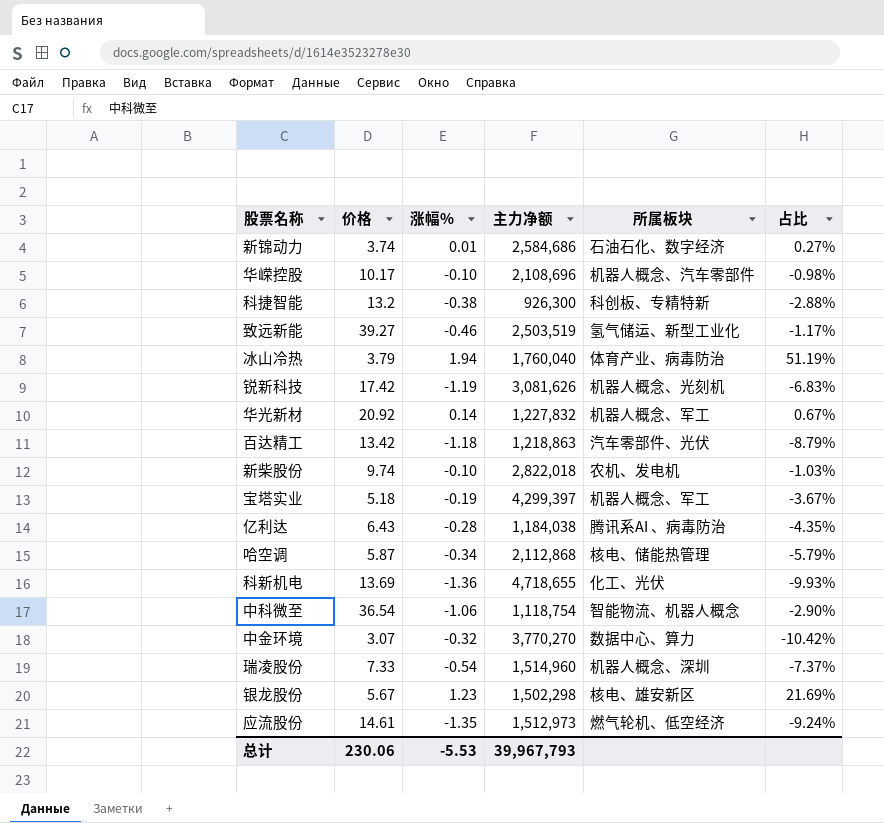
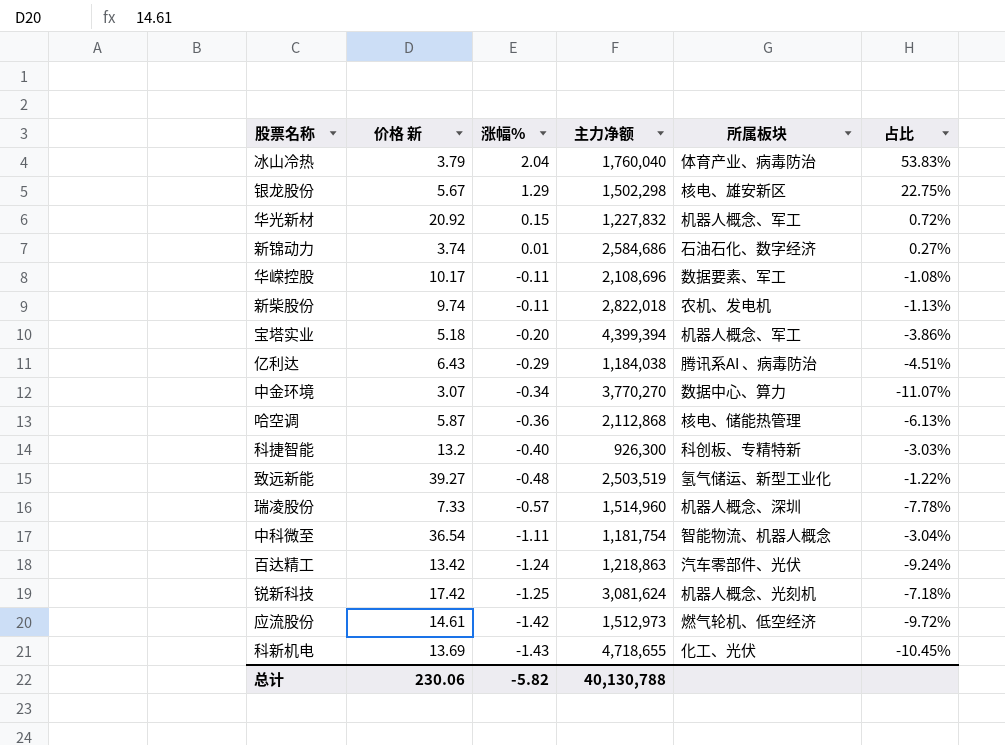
row order: none -> 涨幅% descending
column name: 价格 -> 价格 新
冰山冷热 | 涨幅%: 1.94 -> 2.04
冰山冷热 | 占比: 51.19% -> 53.83%
银龙股份 | 涨幅%: 1.23 -> 1.29
银龙股份 | 占比: 21.69% -> 22.75%
华光新材 | 涨幅%: 0.14 -> 0.15
华光新材 | 占比: 0.67% -> 0.72%
华嵘控股 | 涨幅%: -0.10 -> -0.11
华嵘控股 | 所属板块: 机器人概念、汽车零部件 -> 数据要素、军工
华嵘控股 | 占比: -0.98% -> -1.08%
新柴股份 | 涨幅%: -0.10 -> -0.11
新柴股份 | 占比: -1.03% -> -1.13%
宝塔实业 | 涨幅%: -0.19 -> -0.20
宝塔实业 | 主力净额: 4,299,397 -> 4,399,394
宝塔实业 | 占比: -3.67% -> -3.86%
亿利达 | 涨幅%: -0.28 -> -0.29
亿利达 | 占比: -4.35% -> -4.51%
中金环境 | 涨幅%: -0.32 -> -0.34
中金环境 | 占比: -10.42% -> -11.07%
哈空调 | 涨幅%: -0.34 -> -0.36
哈空调 | 占比: -5.79% -> -6.13%
科捷智能 | 涨幅%: -0.38 -> -0.40
科捷智能 | 占比: -2.88% -> -3.03%
致远新能 | 涨幅%: -0.46 -> -0.48
致远新能 | 占比: -1.17% -> -1.22%
瑞凌股份 | 涨幅%: -0.54 -> -0.57
瑞凌股份 | 占比: -7.37% -> -7.78%
中科微至 | 涨幅%: -1.06 -> -1.11
中科微至 | 主力净额: 1,118,754 -> 1,181,754
中科微至 | 占比: -2.90% -> -3.04%
百达精工 | 涨幅%: -1.18 -> -1.24
百达精工 | 占比: -8.79% -> -9.24%
锐新科技 | 涨幅%: -1.19 -> -1.25
锐新科技 | 主力净额: 3,081,626 -> 3,081,624
锐新科技 | 占比: -6.83% -> -7.18%
应流股份 | 涨幅%: -1.35 -> -1.42
应流股份 | 占比: -9.24% -> -9.72%
科新机电 | 涨幅%: -1.36 -> -1.43
科新机电 | 占比: -9.93% -> -10.45%
总计 | 涨幅%: -5.53 -> -5.82
总计 | 主力净额: 39,967,793 -> 40,130,788

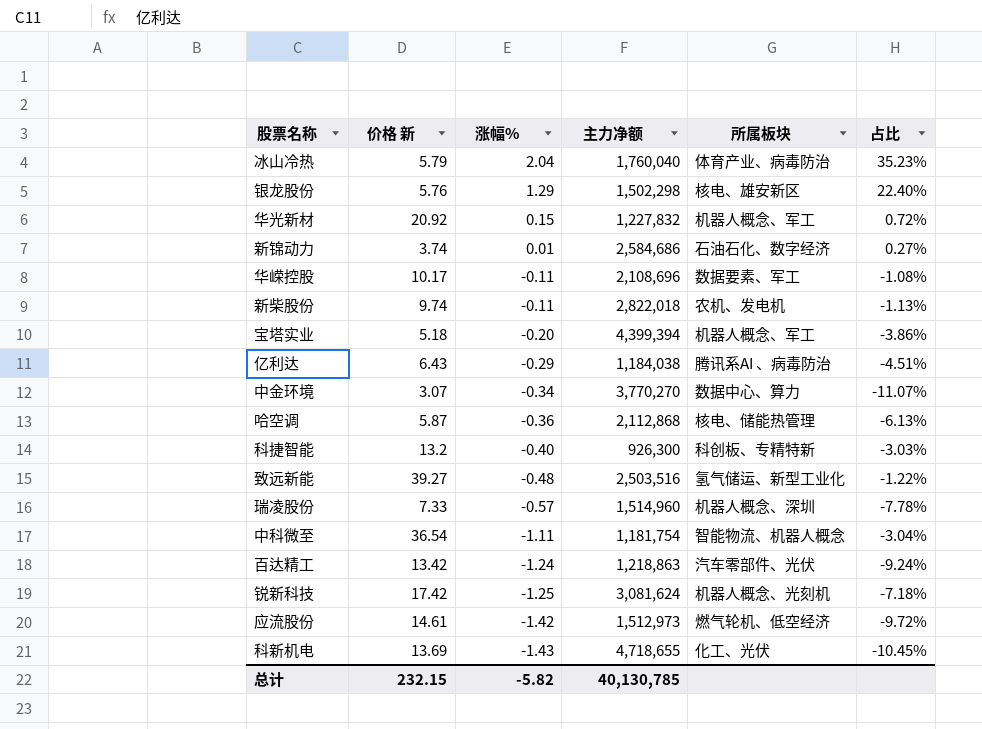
冰山冷热 | 价格 新: 3.79 -> 5.79
冰山冷热 | 占比: 53.83% -> 35.23%
银龙股份 | 价格 新: 5.67 -> 5.76
银龙股份 | 占比: 22.75% -> 22.40%
致远新能 | 主力净额: 2,503,519 -> 2,503,516
总计 | 价格 新: 230.06 -> 232.15
总计 | 主力净额: 40,130,788 -> 40,130,785

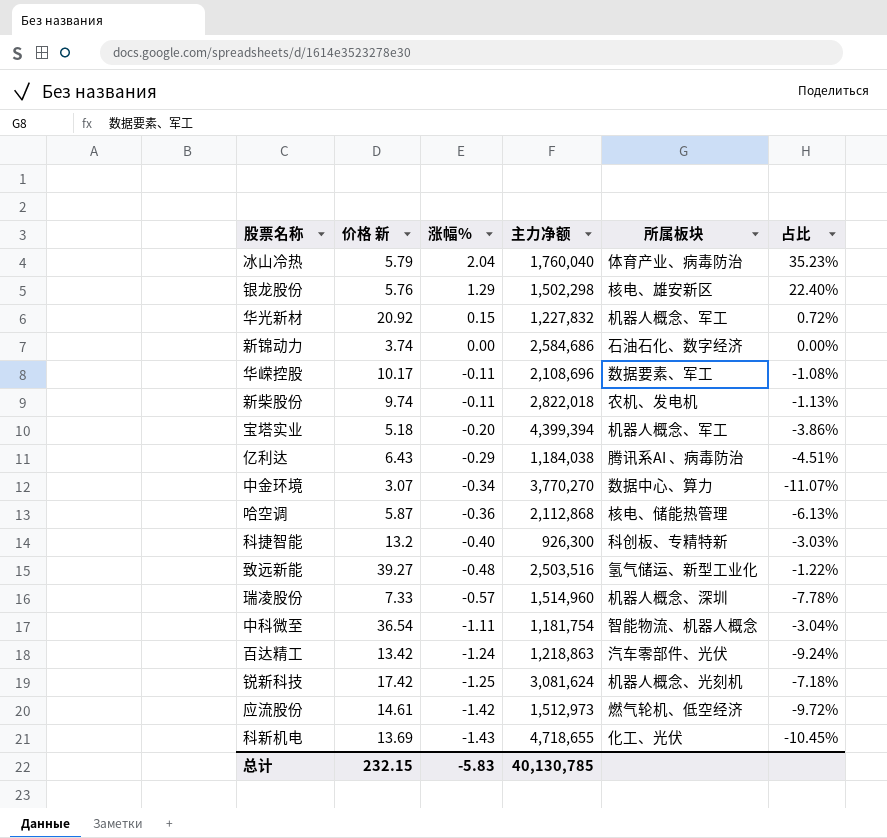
新锦动力 | 涨幅%: 0.01 -> 0.00
新锦动力 | 占比: 0.27% -> 0.00%
总计 | 涨幅%: -5.82 -> -5.83

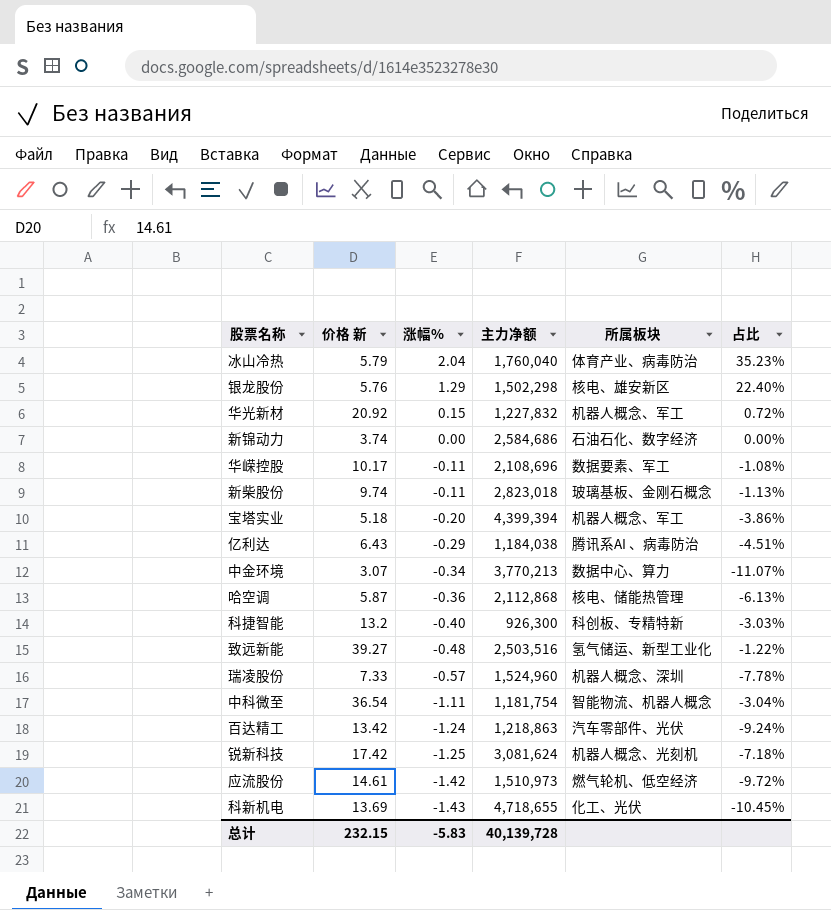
新柴股份 | 主力净额: 2,822,018 -> 2,823,018
新柴股份 | 所属板块: 农机、发电机 -> 玻璃基板、金刚石概念
中金环境 | 主力净额: 3,770,270 -> 3,770,213
瑞凌股份 | 主力净额: 1,514,960 -> 1,524,960
应流股份 | 主力净额: 1,512,973 -> 1,510,973
总计 | 主力净额: 40,130,785 -> 40,139,728

